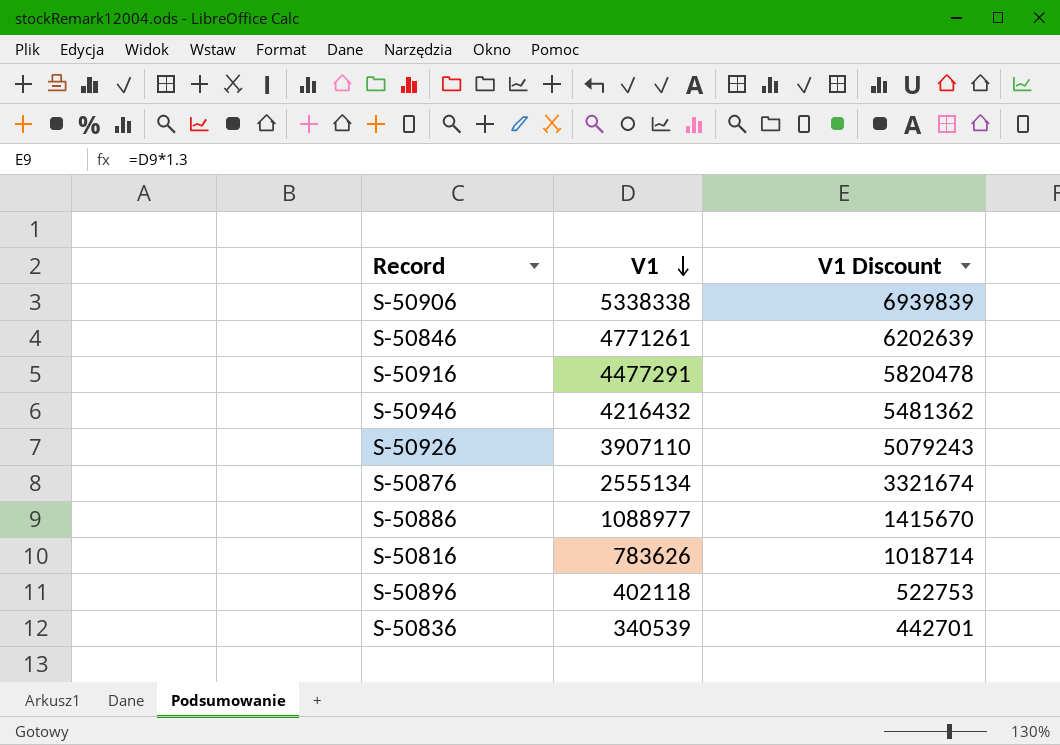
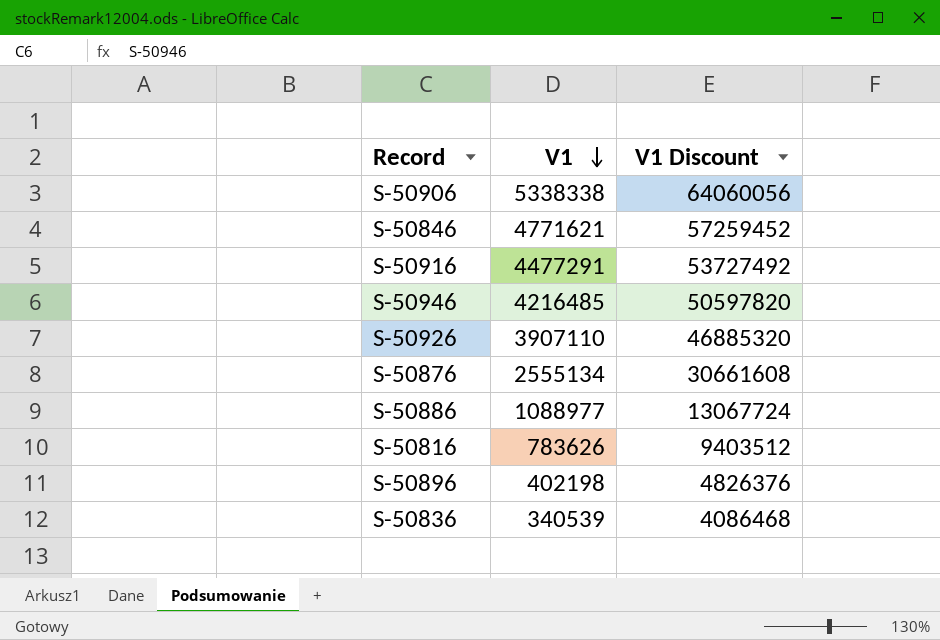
column V1 Discount | formula: [V1] * 1.3 -> [V1] * 12
S-50846 | V1: 4771261 -> 4771621
S-50946 | V1: 4216432 -> 4216485
S-50896 | V1: 402118 -> 402198

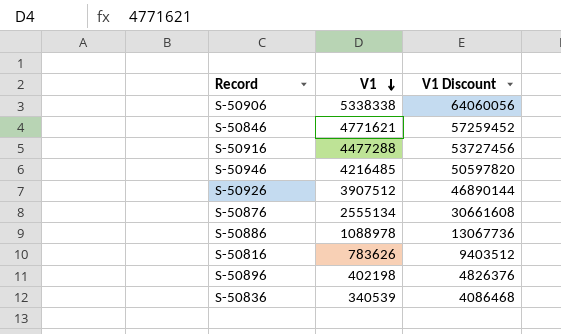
S-50916 | V1: 4477291 -> 4477288
S-50916 | V1 Discount: 53727492 -> 53727456
S-50926 | V1: 3907110 -> 3907512
S-50926 | V1 Discount: 46885320 -> 46890144
S-50886 | V1: 1088977 -> 1088978
S-50886 | V1 Discount: 13067724 -> 13067736

